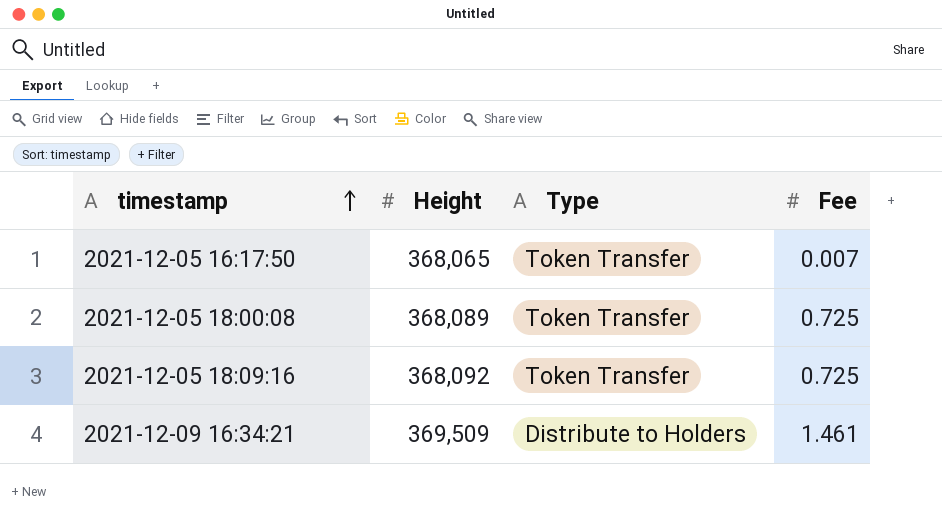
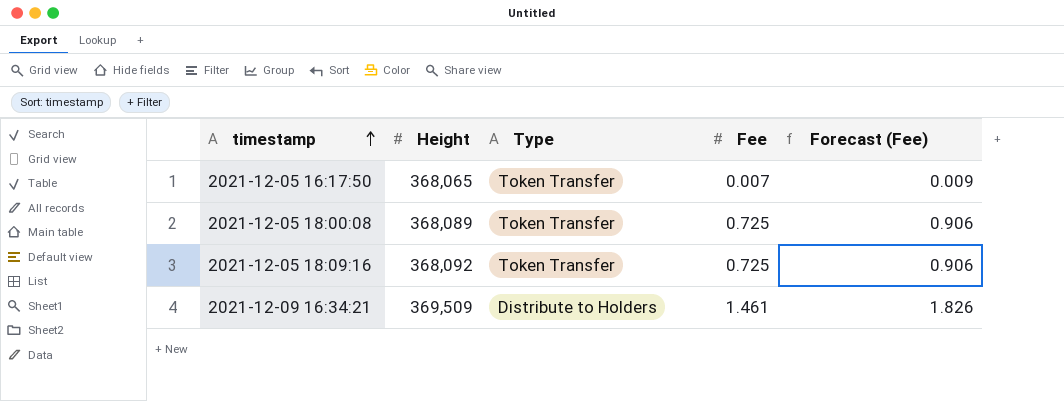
column Forecast (Fee) | formula: none -> [Fee] * 1.25

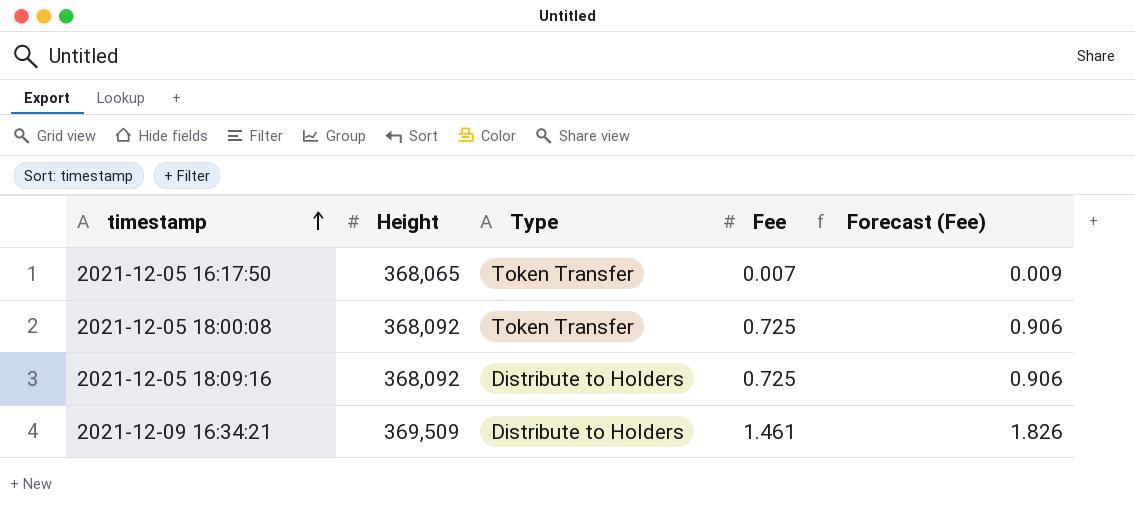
2021-12-05 18:00:08 | Height: 368,089 -> 368,092
2021-12-05 18:09:16 | Type: Token Transfer -> Distribute to Holders

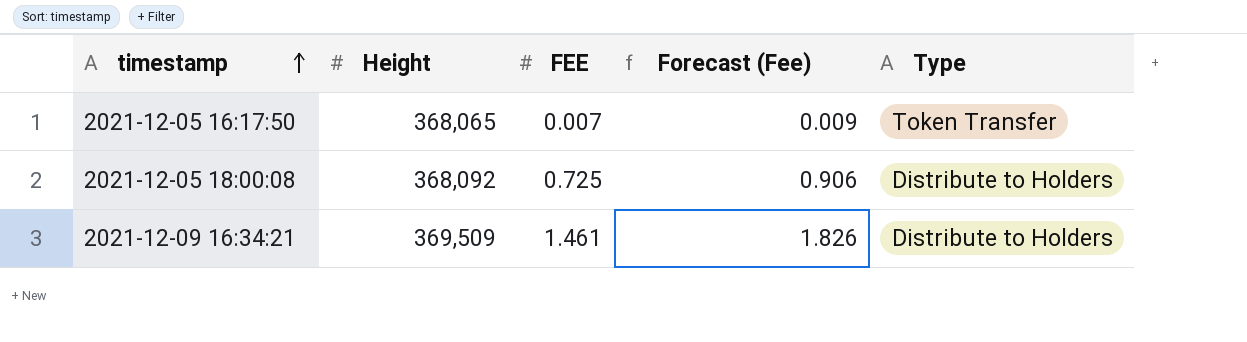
column name: Fee -> FEE
column Type | position: 3 -> 5
row 2021-12-05 18:09:16: 368,092 | Distribute to Holders | 0.725 | 0.906 -> none
2021-12-05 18:00:08 | Type: Token Transfer -> Distribute to Holders

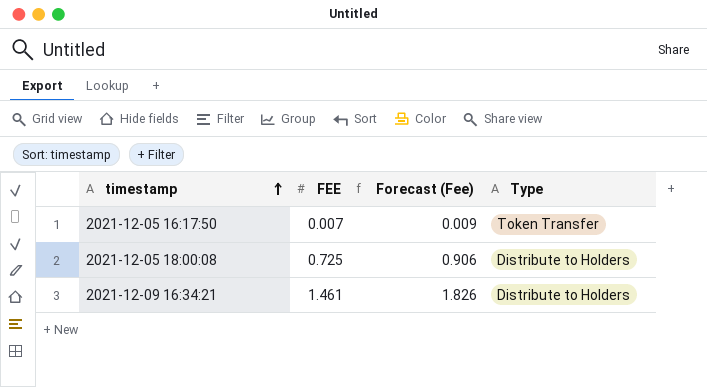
column Height | position: 2 -> none

